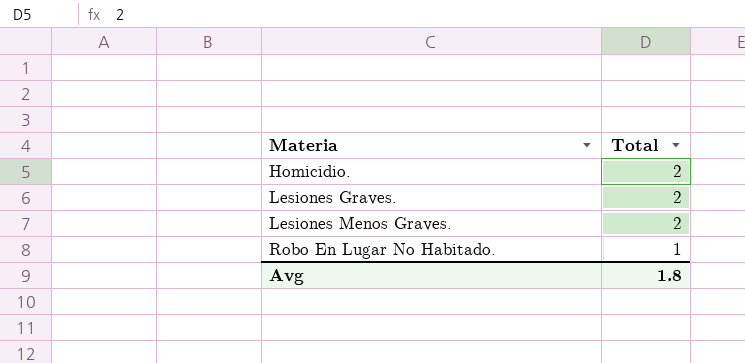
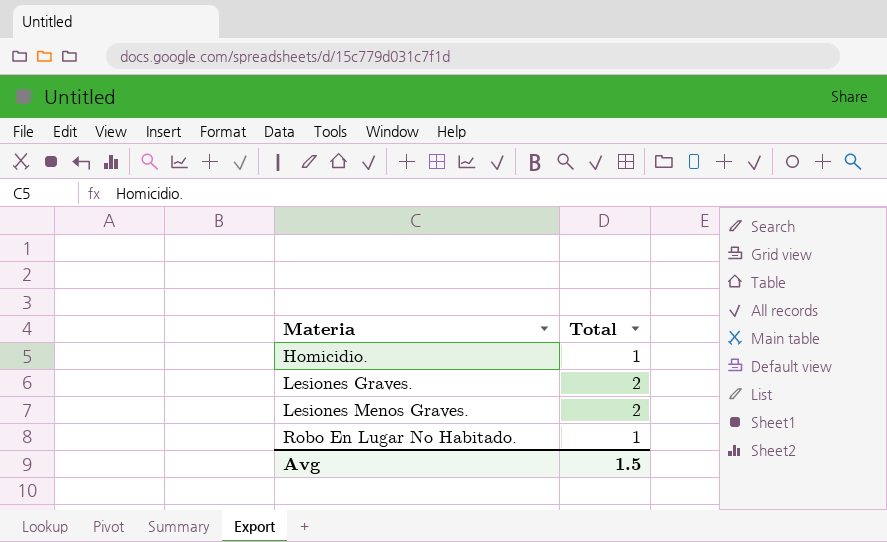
Homicidio. | Total: 2 -> 1
Avg | Total: 1.8 -> 1.5

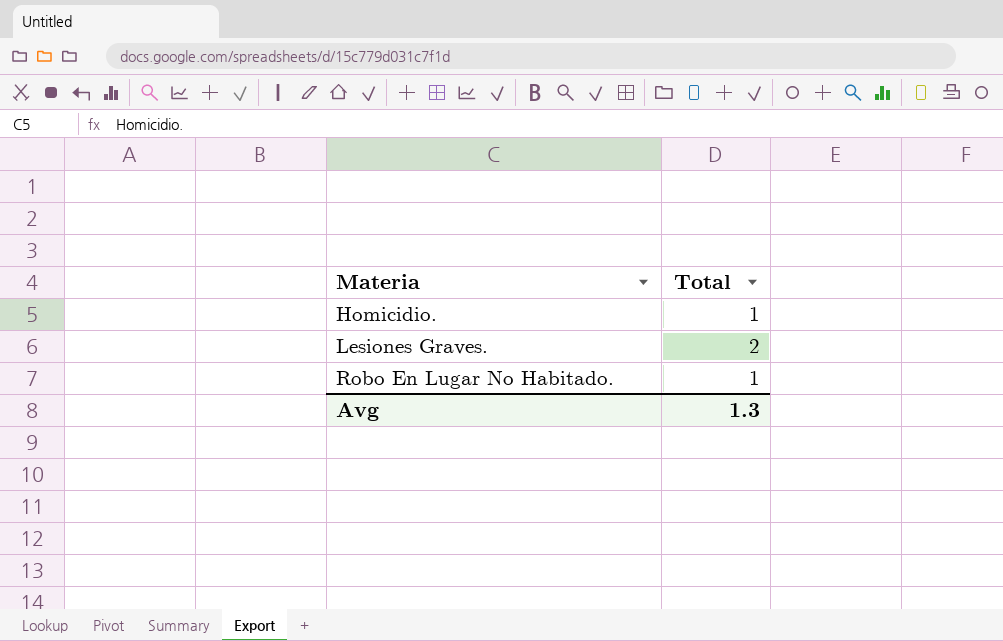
row Lesiones Menos Graves.: 2 -> none
Avg | Total: 1.5 -> 1.3

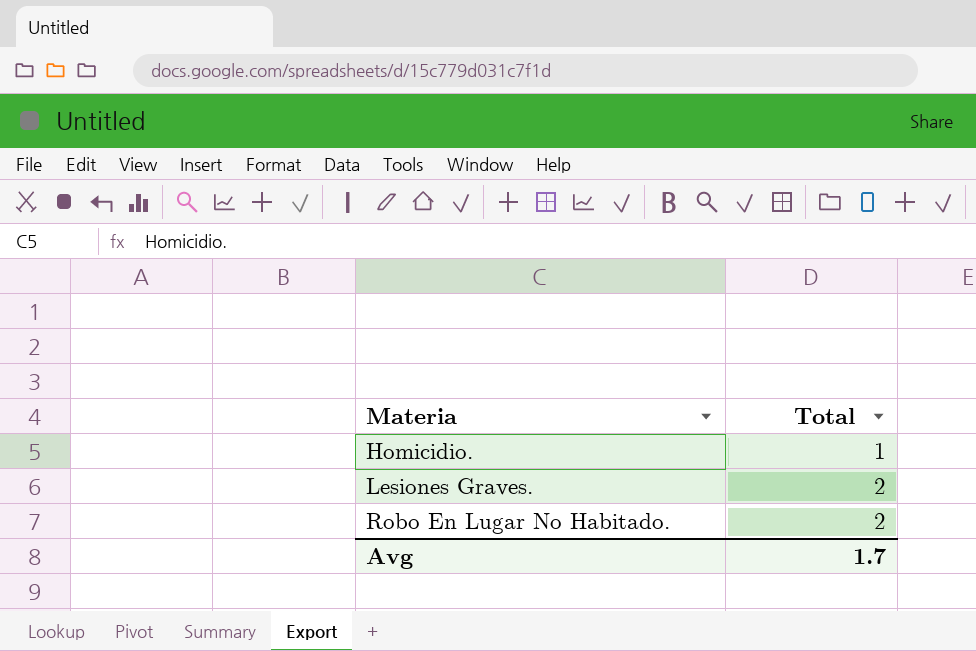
Robo En Lugar No Habitado. | Total: 1 -> 2
Avg | Total: 1.3 -> 1.7

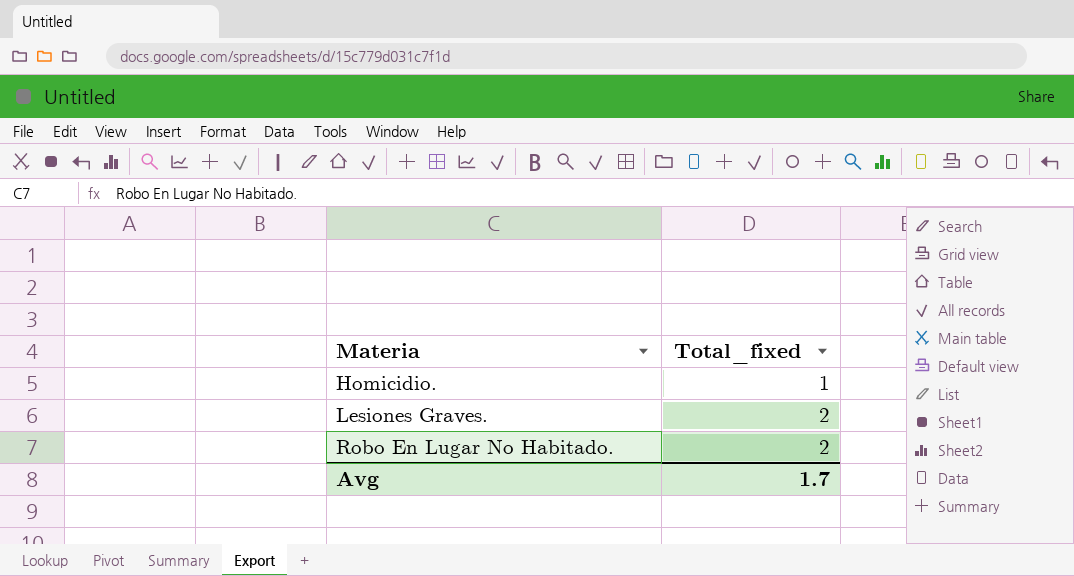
column name: Total -> Total_fixed

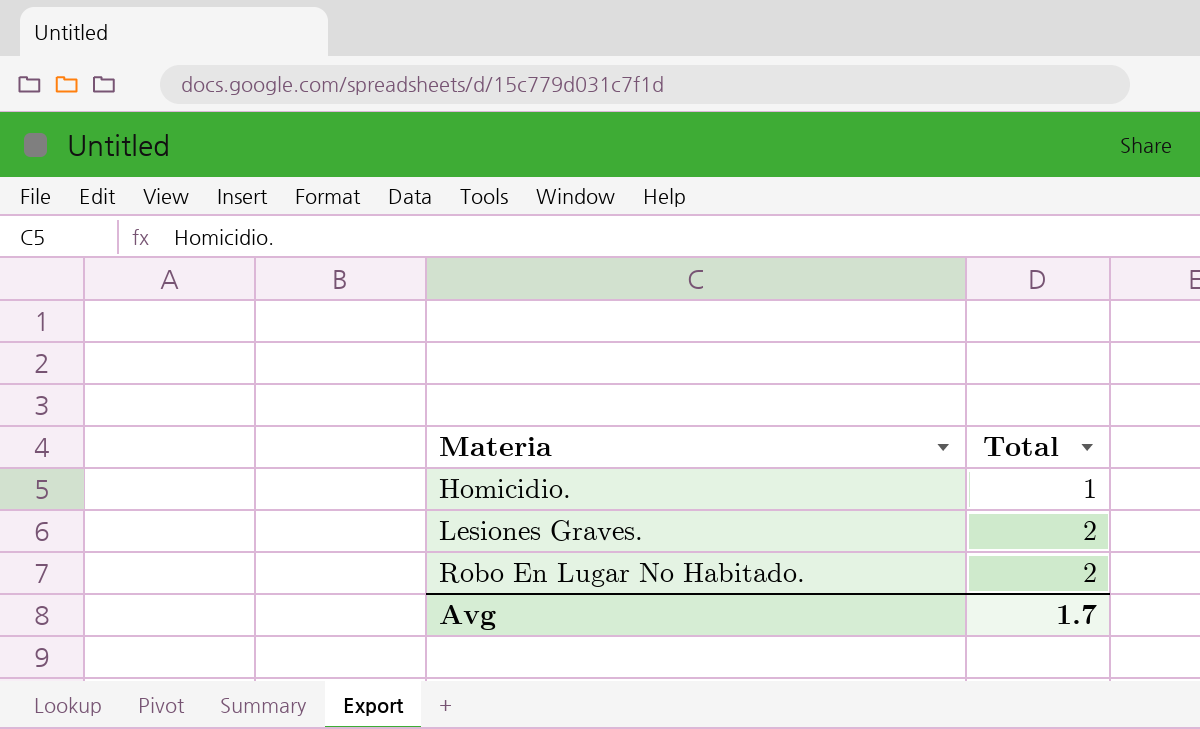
column name: Total_fixed -> Total

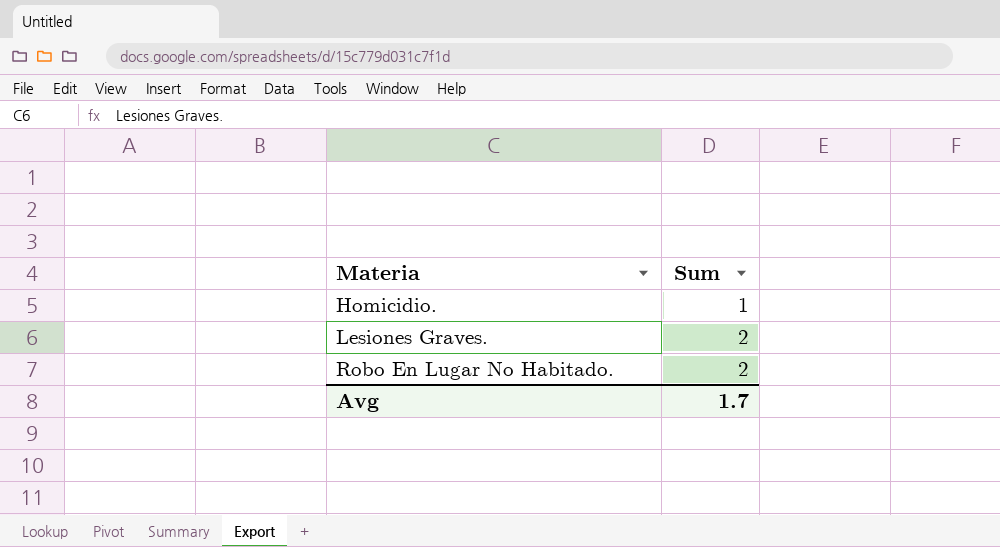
column name: Total -> Sum

